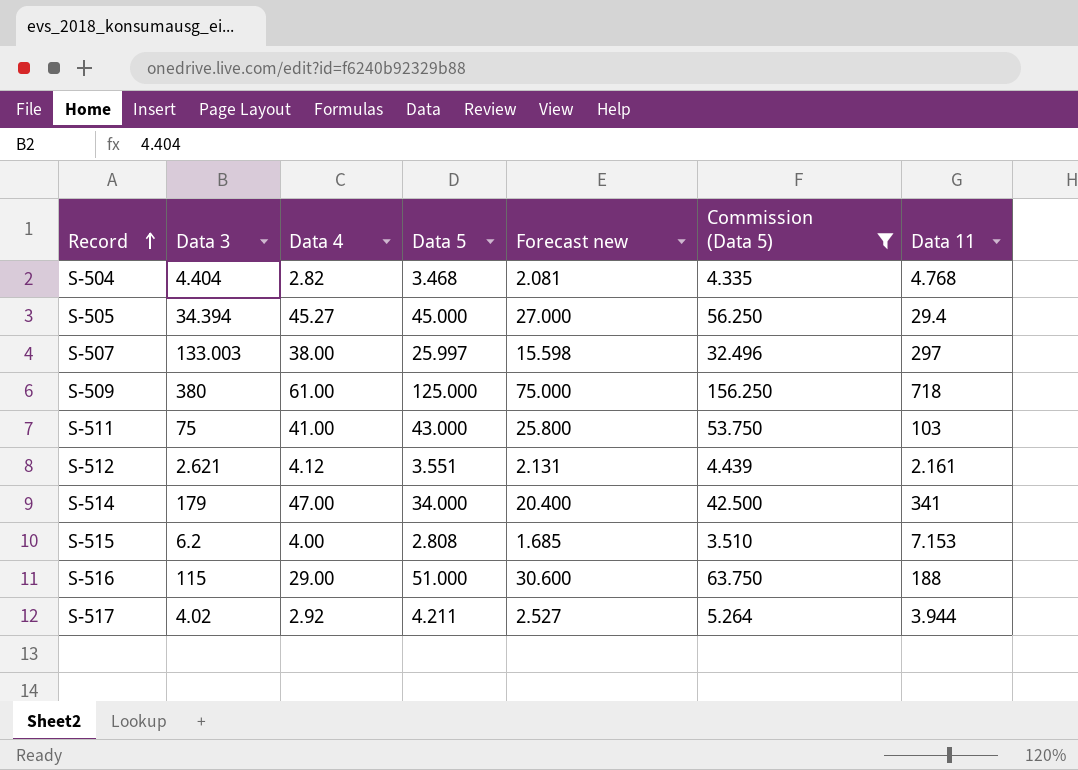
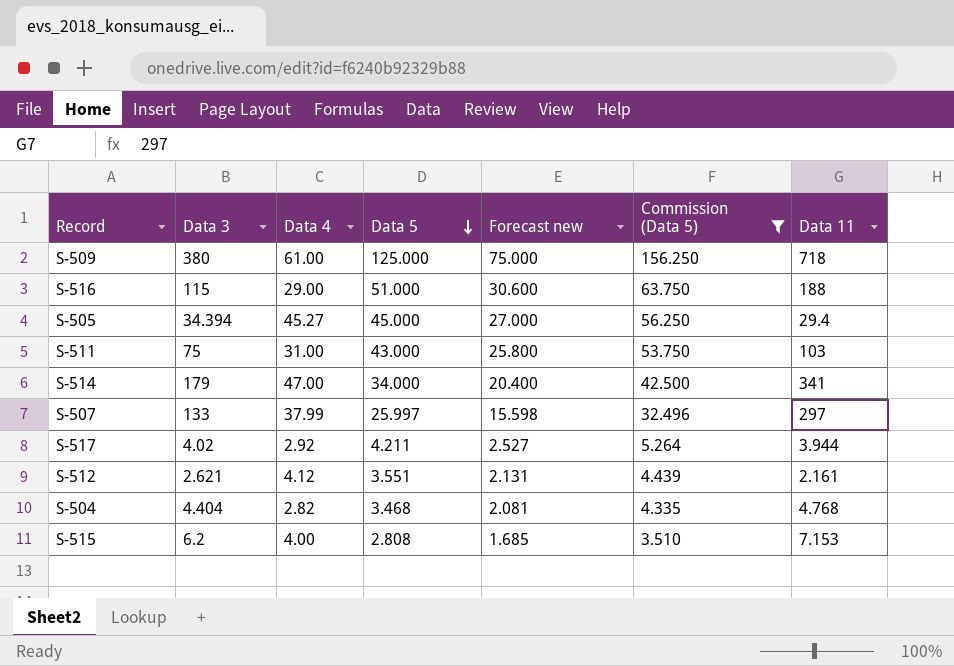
row order: Record ascending -> Data 5 descending
S-511 | Data 4: 41.00 -> 31.00
S-507 | Data 3: 133.003 -> 133
S-507 | Data 4: 38.00 -> 37.99

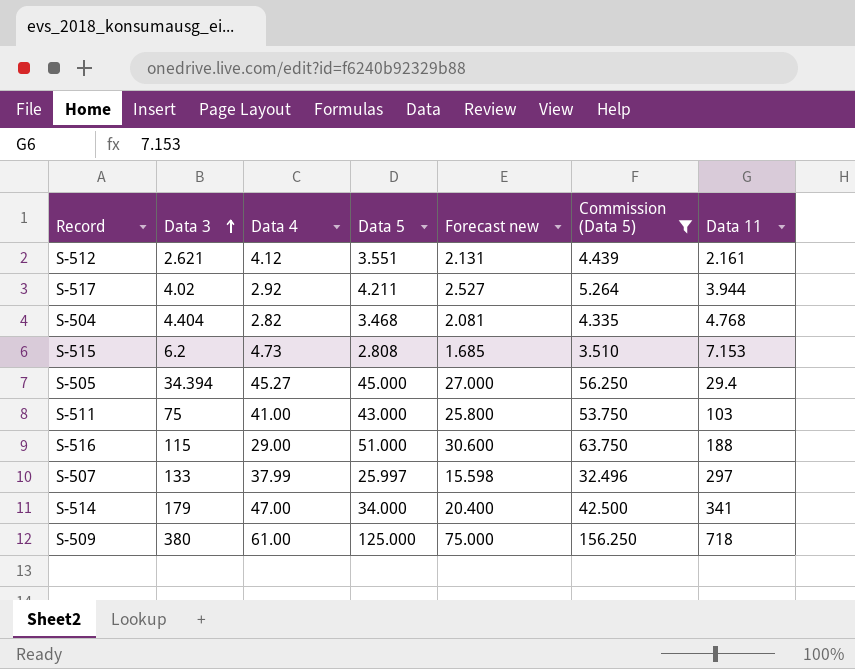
row order: Data 5 descending -> Data 3 ascending
S-515 | Data 4: 4.00 -> 4.73
S-511 | Data 4: 31.00 -> 41.00

